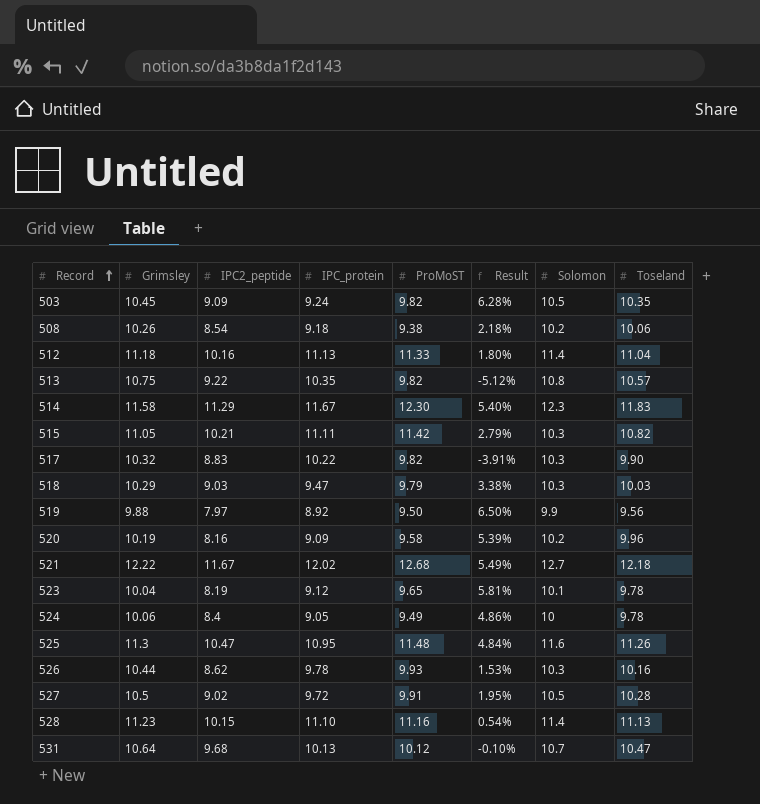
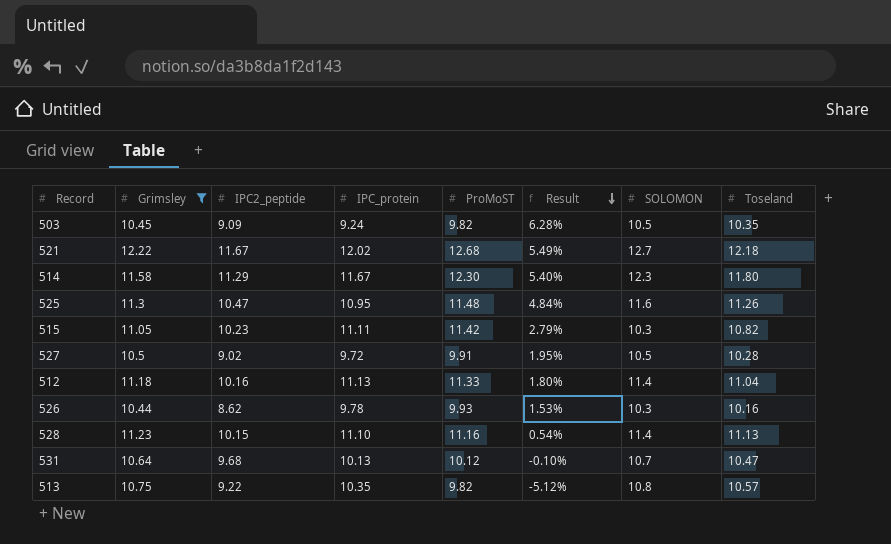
filter: none -> Grimsley >= 10.44
row order: Record ascending -> Result descending
column name: Solomon -> SOLOMON
514 | Toseland: 11.83 -> 11.80
515 | IPC2_peptide: 10.21 -> 10.23

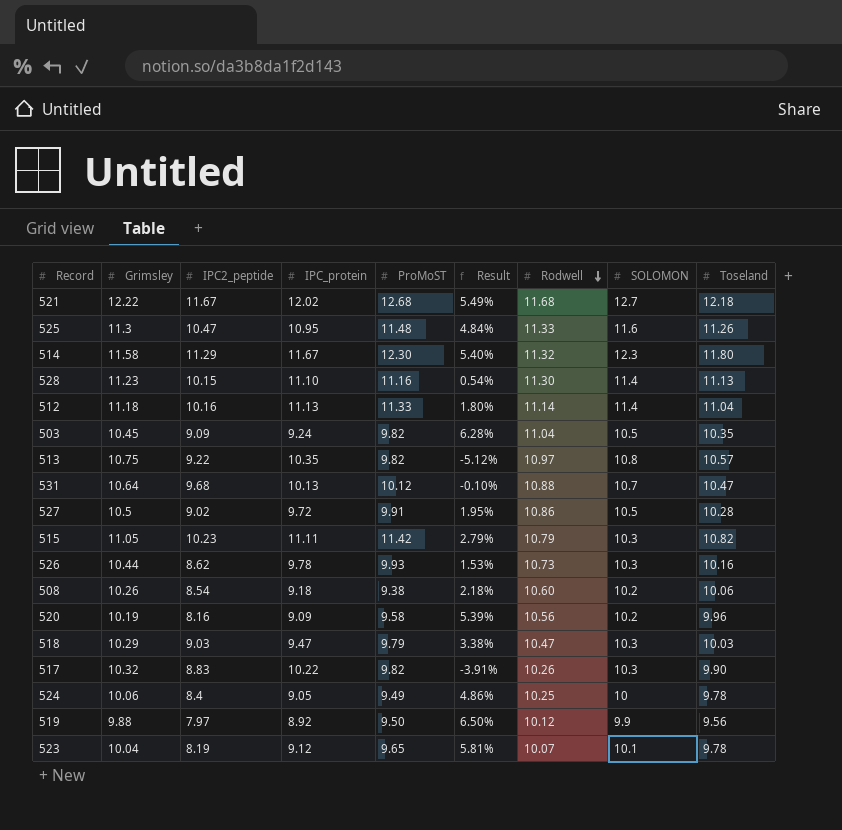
filter: Grimsley >= 10.44 -> none
row order: Result descending -> Rodwell descending
column Rodwell | position: none -> 7

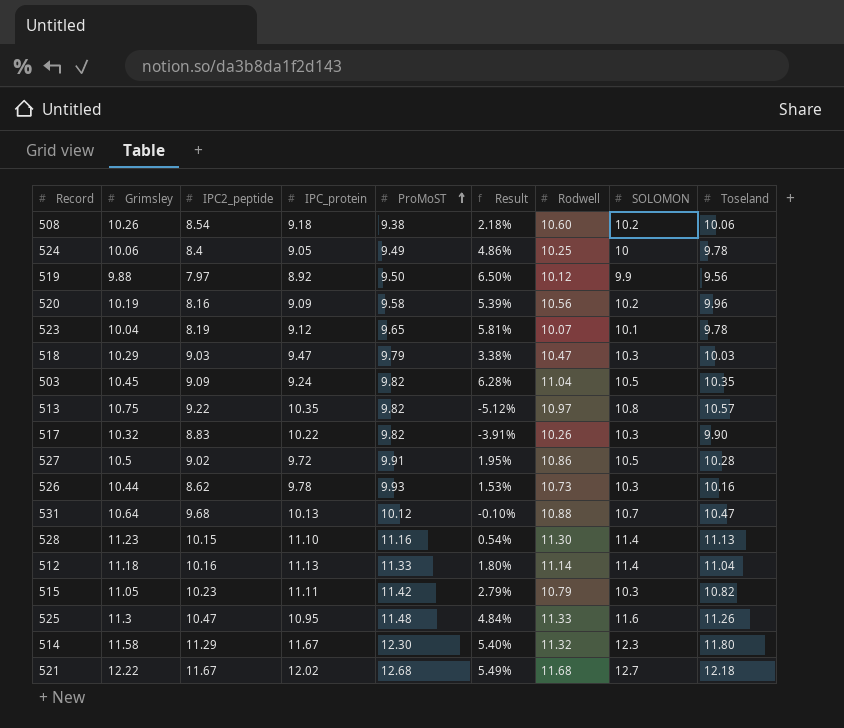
row order: Rodwell descending -> ProMoST ascending

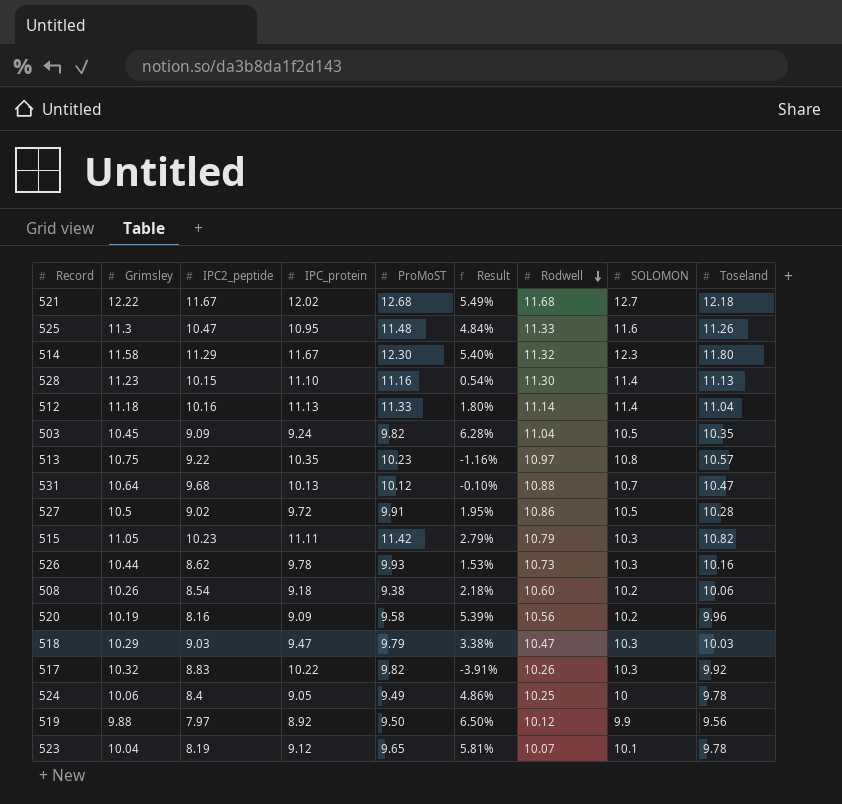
row order: ProMoST ascending -> Rodwell descending
513 | ProMoST: 9.82 -> 10.23
513 | Result: -5.12% -> -1.16%
517 | Toseland: 9.90 -> 9.92

